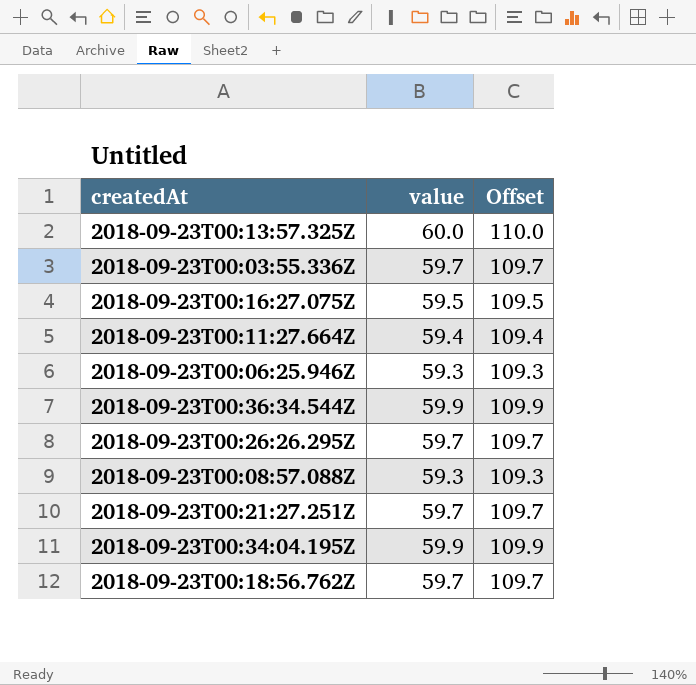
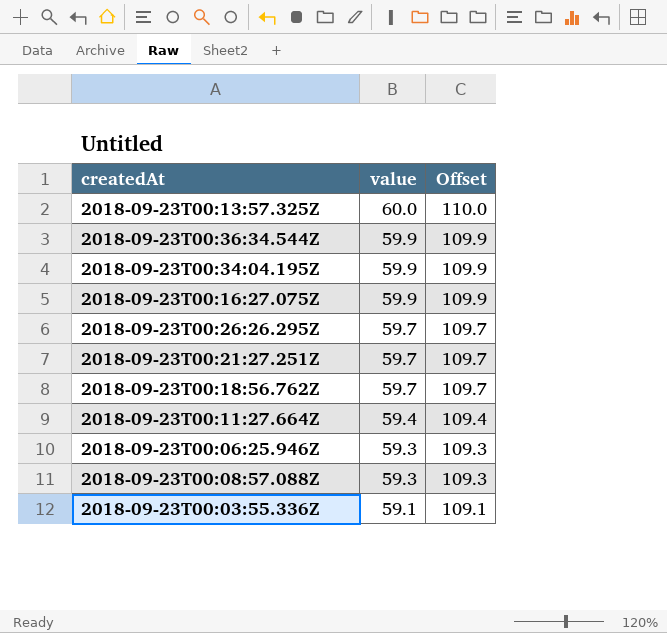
row order: none -> value descending
2018-09-23T00:16:27.075Z | value: 59.5 -> 59.9
2018-09-23T00:16:27.075Z | Offset: 109.5 -> 109.9
2018-09-23T00:03:55.336Z | value: 59.7 -> 59.1
2018-09-23T00:03:55.336Z | Offset: 109.7 -> 109.1

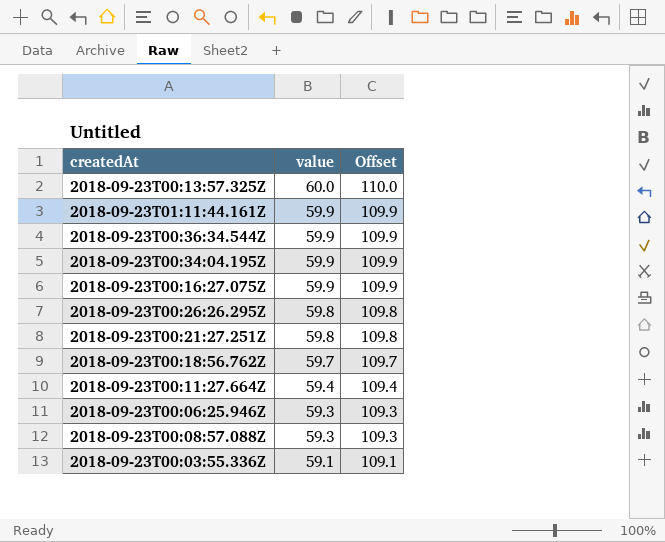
row 2018-09-23T01:11:44.161Z: none -> 59.9 | 109.9
2018-09-23T00:26:26.295Z | value: 59.7 -> 59.8
2018-09-23T00:26:26.295Z | Offset: 109.7 -> 109.8
2018-09-23T00:21:27.251Z | value: 59.7 -> 59.8
2018-09-23T00:21:27.251Z | Offset: 109.7 -> 109.8

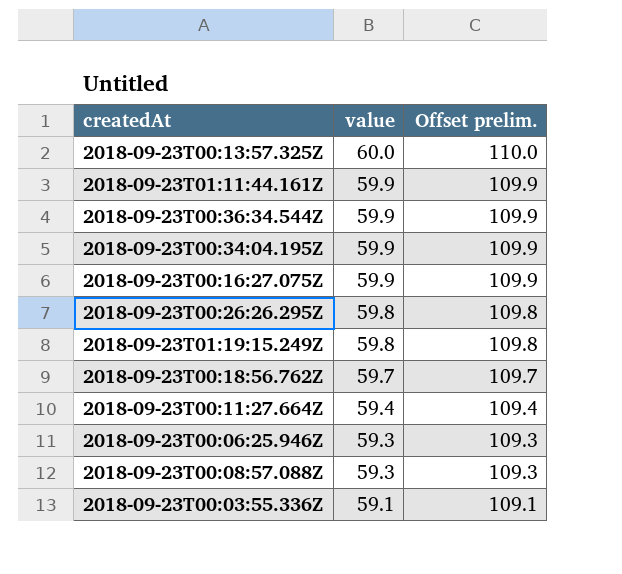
column name: Offset -> Offset prelim.
row 2018-09-23T00:21:27.251Z: 59.8 | 109.8 -> none
row 2018-09-23T01:19:15.249Z: none -> 59.8 | 109.8

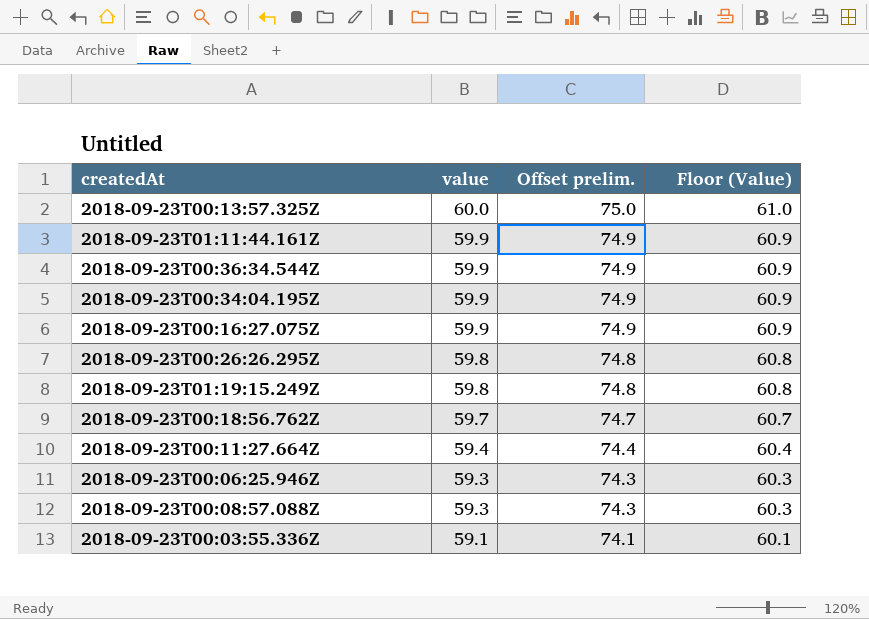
column Offset prelim. | formula: [value] + 50 -> [value] + 15
column Floor (Value) | formula: none -> [value] + 1

